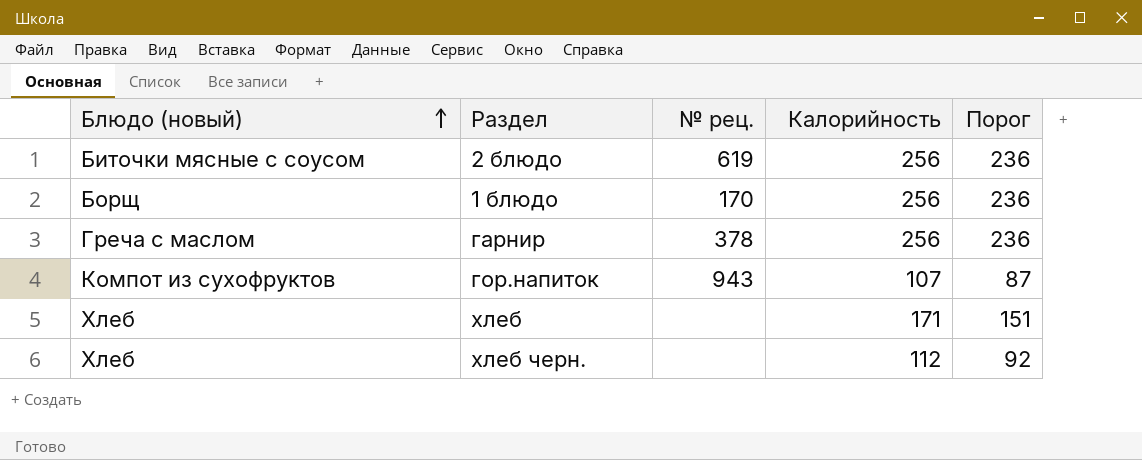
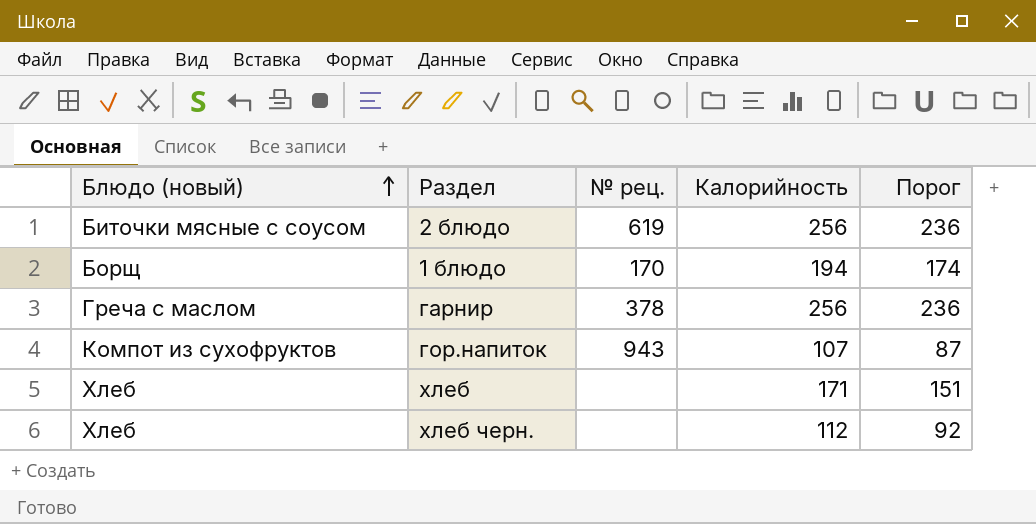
1 блюдо | Калорийность: 256 -> 194
1 блюдо | Порог: 236 -> 174

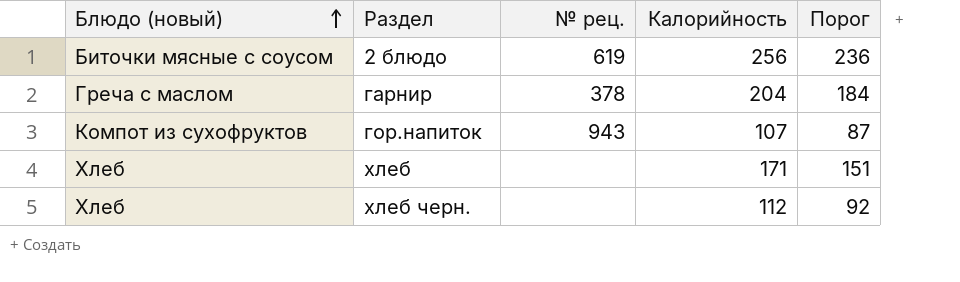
row 1 блюдо: Борщ | 170 | 194 | 174 -> none
гарнир | Калорийность: 256 -> 204
гарнир | Порог: 236 -> 184

